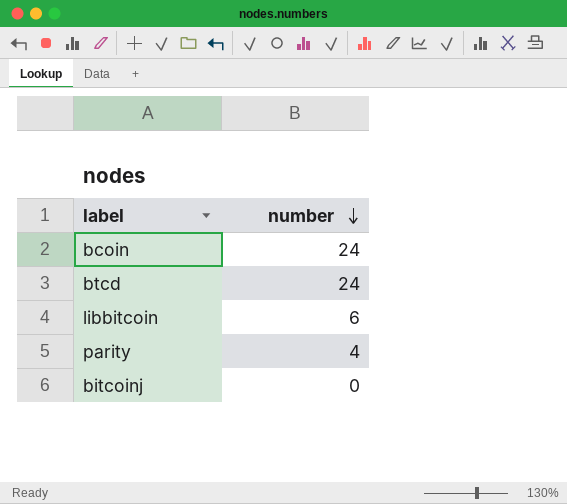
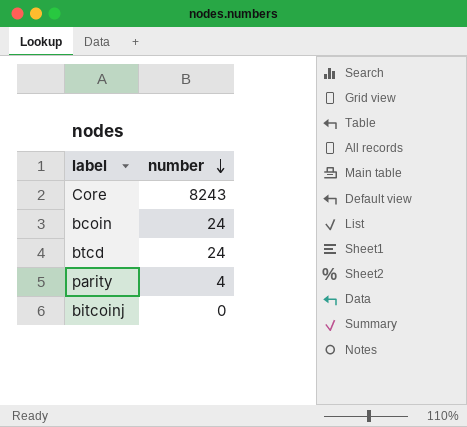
row libbitcoin: 6 -> none
row Core: none -> 8243

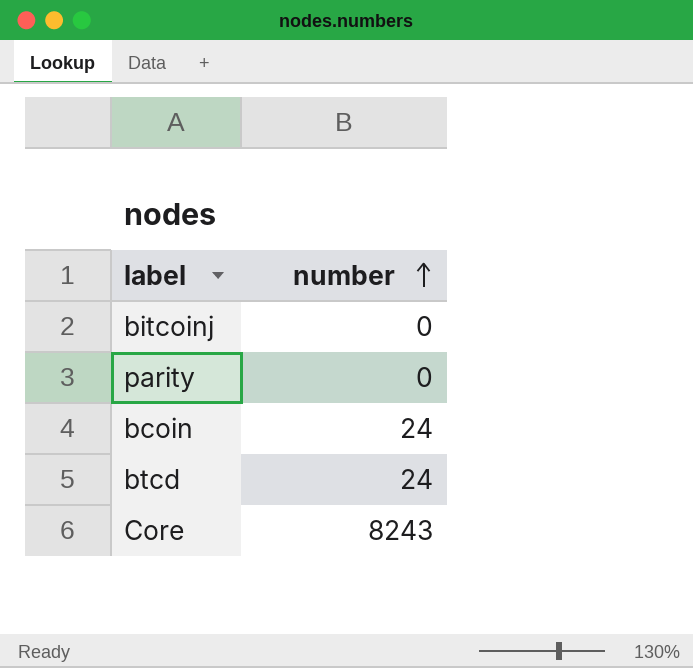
row order: number descending -> number ascending
parity | number: 4 -> 0

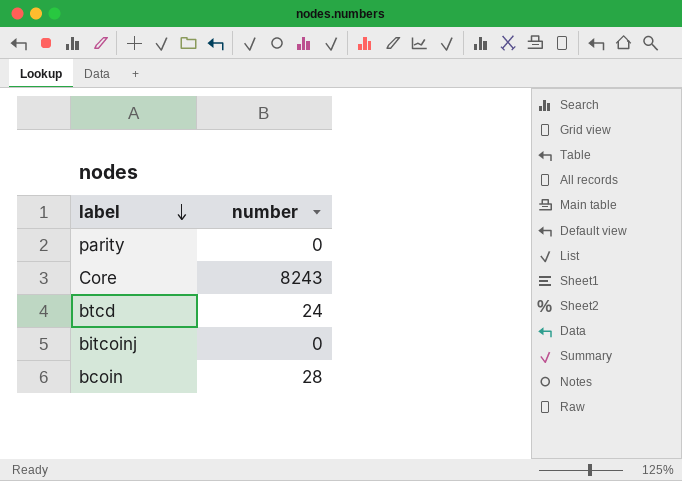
row order: number ascending -> label descending
bcoin | number: 24 -> 28

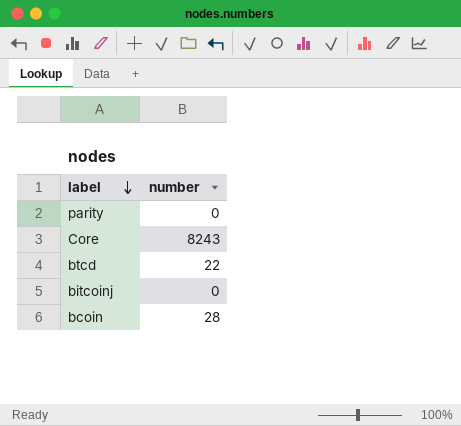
btcd | number: 24 -> 22

